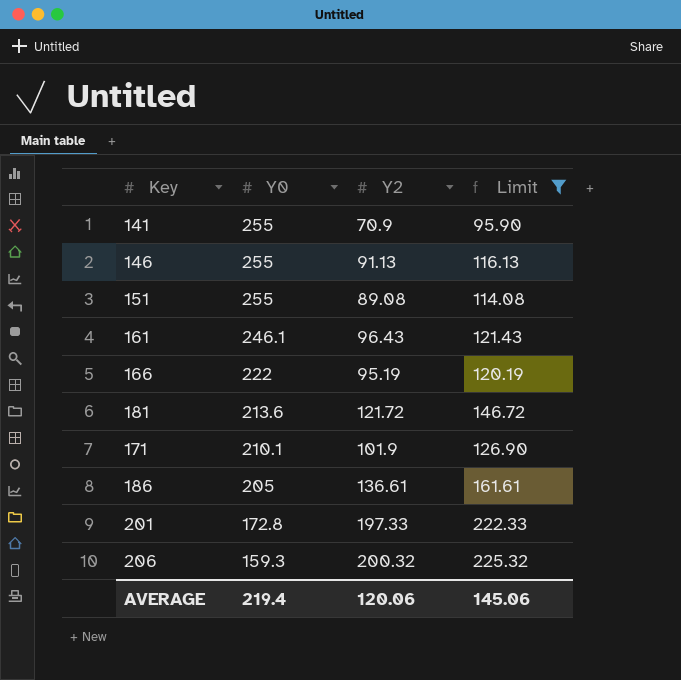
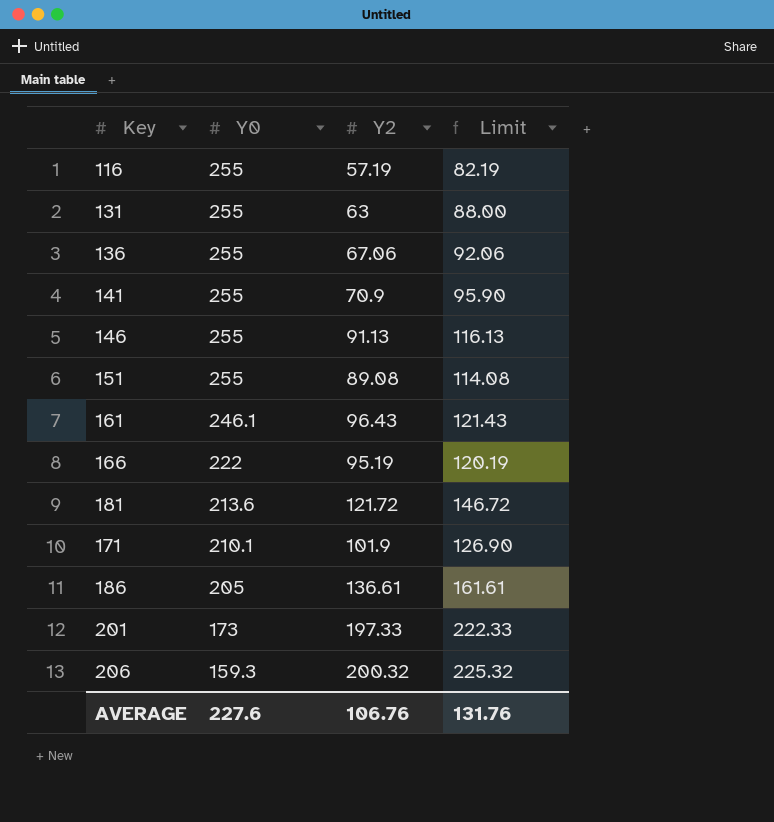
filter: Limit >= 95.90 -> none
201 | Y0: 172.8 -> 173
AVERAGE | Y0: 219.4 -> 227.6
AVERAGE | Y2: 120.06 -> 106.76
AVERAGE | Limit: 145.06 -> 131.76

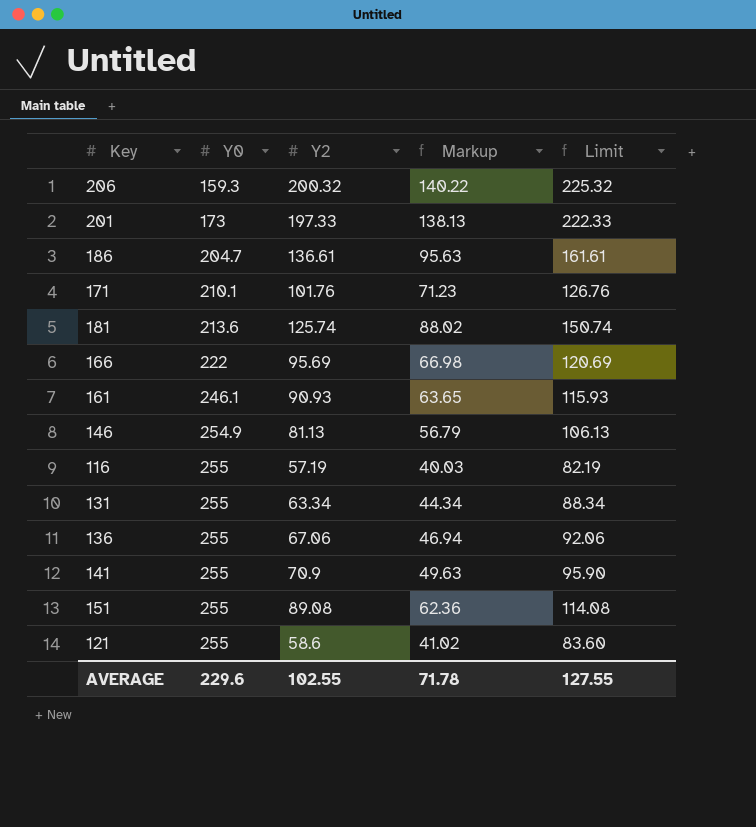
row order: Y0 descending -> Y0 ascending
column Markup | formula: none -> [Y2] * 0.7
186 | Y0: 205 -> 204.7
171 | Y2: 101.9 -> 101.76
171 | Limit: 126.90 -> 126.76
181 | Y2: 121.72 -> 125.74
181 | Limit: 146.72 -> 150.74
166 | Y2: 95.19 -> 95.69
166 | Limit: 120.19 -> 120.69
161 | Y2: 96.43 -> 90.93
161 | Limit: 121.43 -> 115.93
146 | Y0: 255 -> 254.9
146 | Y2: 91.13 -> 81.13
146 | Limit: 116.13 -> 106.13
131 | Y2: 63 -> 63.34
131 | Limit: 88.00 -> 88.34
row 121: none -> 255 | 58.6 | 41.02 | 83.60
AVERAGE | Y0: 227.6 -> 229.6
AVERAGE | Y2: 106.76 -> 102.55
AVERAGE | Limit: 131.76 -> 127.55

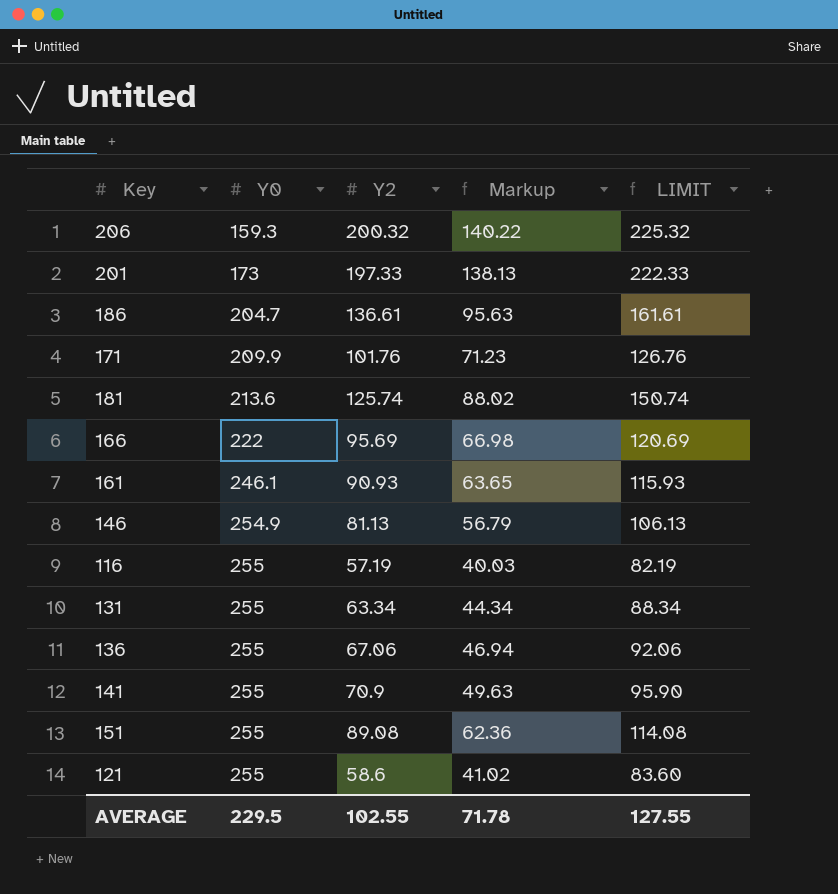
column name: Limit -> LIMIT
171 | Y0: 210.1 -> 209.9
AVERAGE | Y0: 229.6 -> 229.5

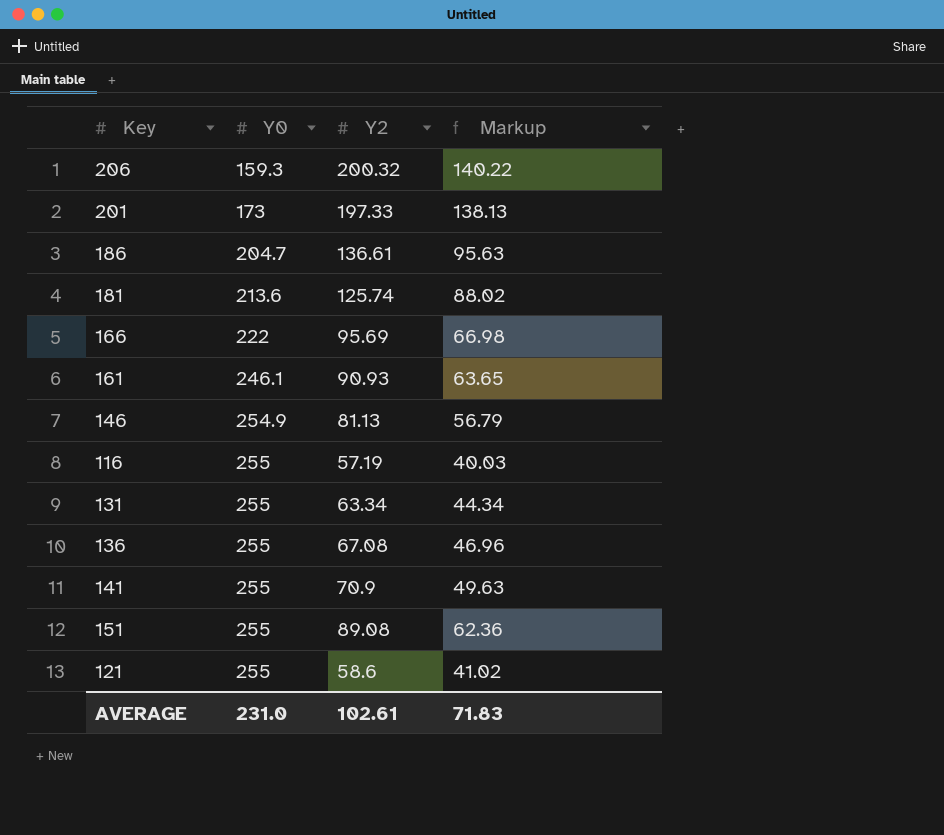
column LIMIT | formula: [Y2] + 25 -> none
row 171: 209.9 | 101.76 | 71.23 | 126.76 -> none
136 | Y2: 67.06 -> 67.08
136 | Markup: 46.94 -> 46.96
AVERAGE | Y0: 229.5 -> 231.0
AVERAGE | Y2: 102.55 -> 102.61
AVERAGE | Markup: 71.78 -> 71.83

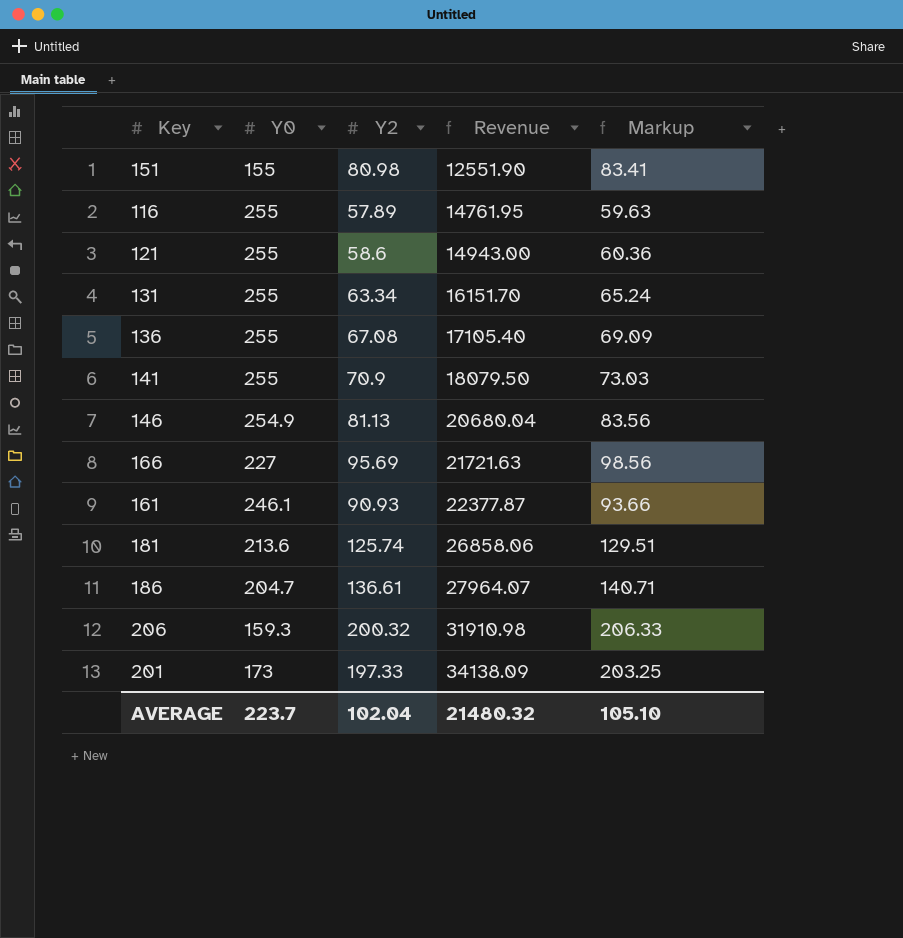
row order: Y0 ascending -> Revenue ascending
column Revenue | formula: none -> [Y0] * [Y2]
column Markup | formula: [Y2] * 0.7 -> [Y2] * 1.03
151 | Y0: 255 -> 155
151 | Y2: 89.08 -> 80.98
116 | Y2: 57.19 -> 57.89
166 | Y0: 222 -> 227
AVERAGE | Y0: 231.0 -> 223.7
AVERAGE | Y2: 102.61 -> 102.04
AVERAGE | Markup: 71.83 -> 105.10

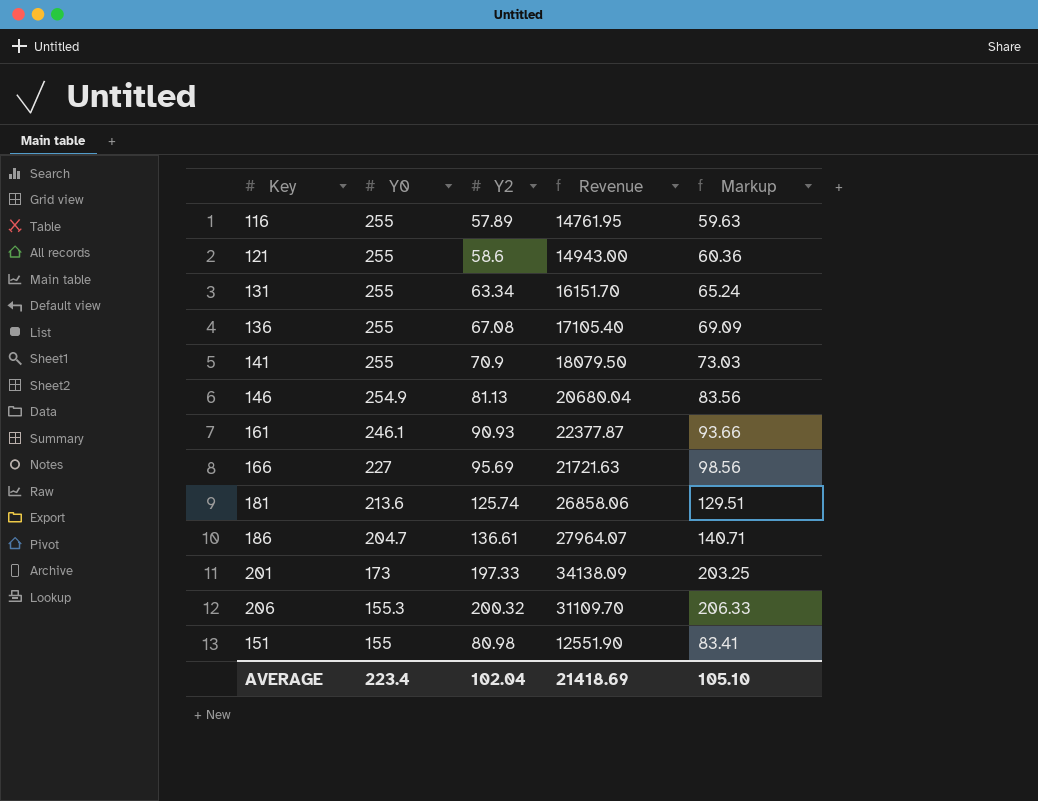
row order: Revenue ascending -> Y0 descending
206 | Y0: 159.3 -> 155.3
206 | Revenue: 31910.98 -> 31109.70
AVERAGE | Y0: 223.7 -> 223.4
AVERAGE | Revenue: 21480.32 -> 21418.69

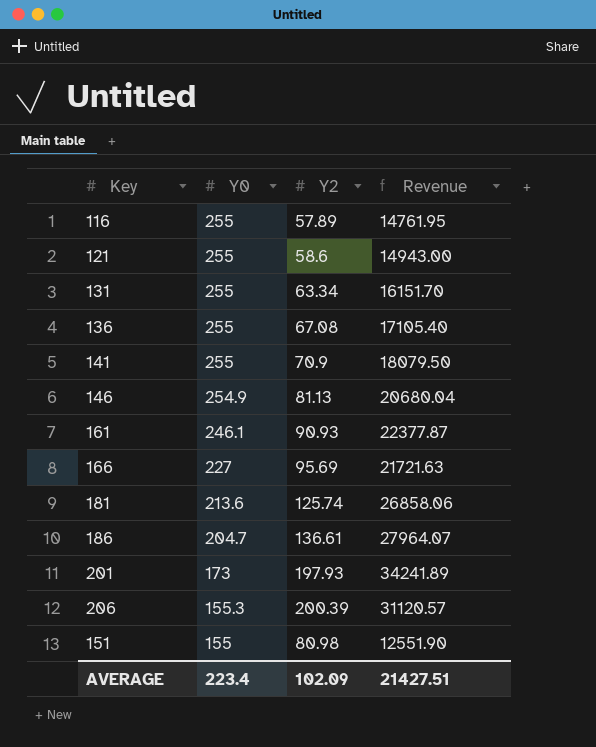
column Markup | formula: [Y2] * 1.03 -> none
201 | Y2: 197.33 -> 197.93
201 | Revenue: 34138.09 -> 34241.89
206 | Y2: 200.32 -> 200.39
206 | Revenue: 31109.70 -> 31120.57
AVERAGE | Y2: 102.04 -> 102.09
AVERAGE | Revenue: 21418.69 -> 21427.51

